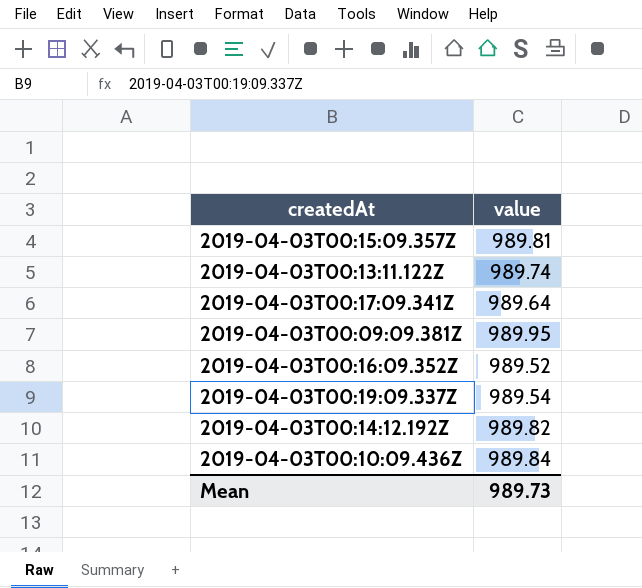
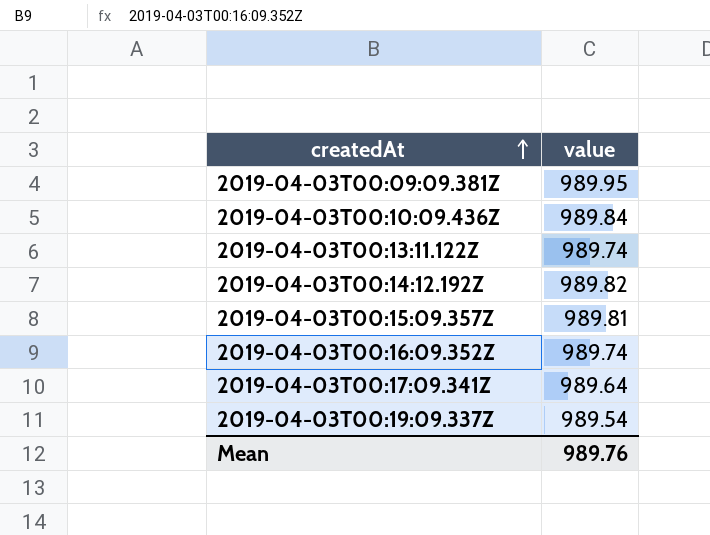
row order: none -> createdAt ascending
2019-04-03T00:16:09.352Z | value: 989.52 -> 989.74
Mean | value: 989.73 -> 989.76

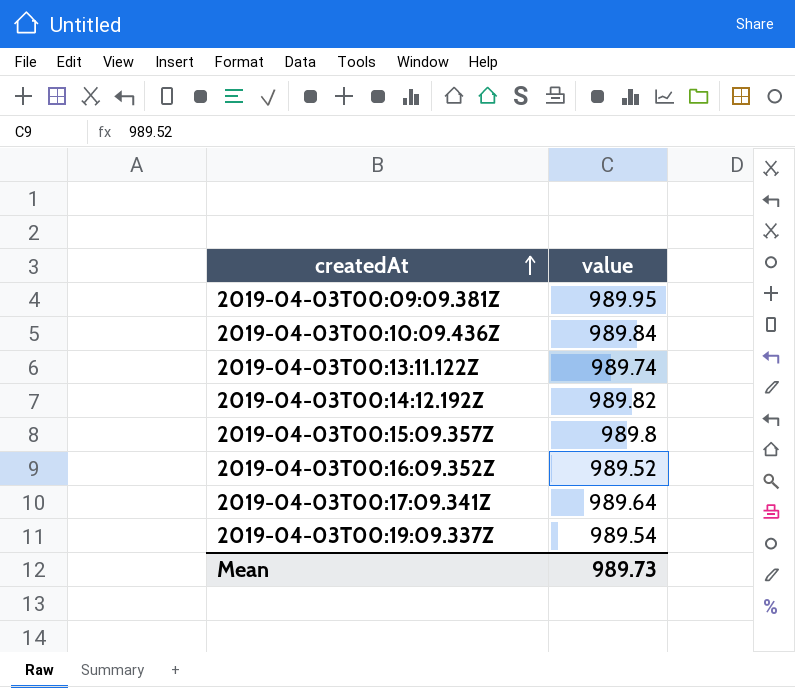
2019-04-03T00:15:09.357Z | value: 989.81 -> 989.8
2019-04-03T00:16:09.352Z | value: 989.74 -> 989.52
Mean | value: 989.76 -> 989.73

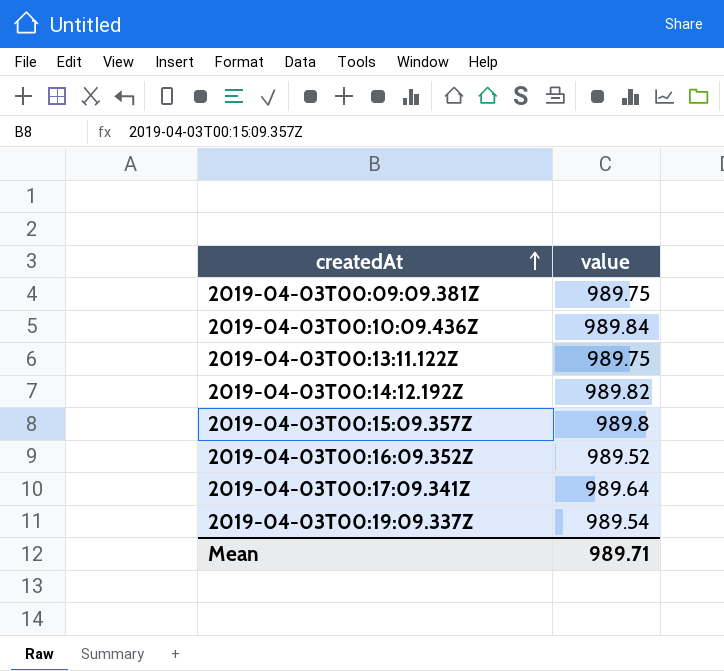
2019-04-03T00:09:09.381Z | value: 989.95 -> 989.75
2019-04-03T00:13:11.122Z | value: 989.74 -> 989.75
Mean | value: 989.73 -> 989.71

